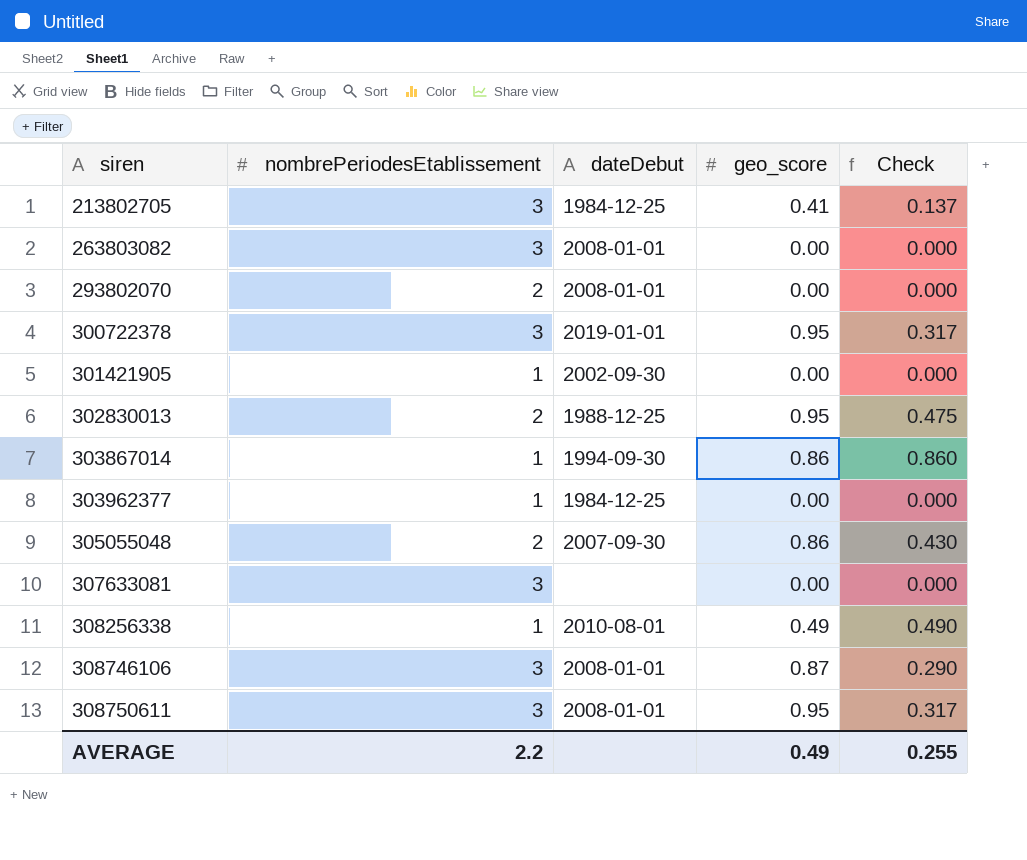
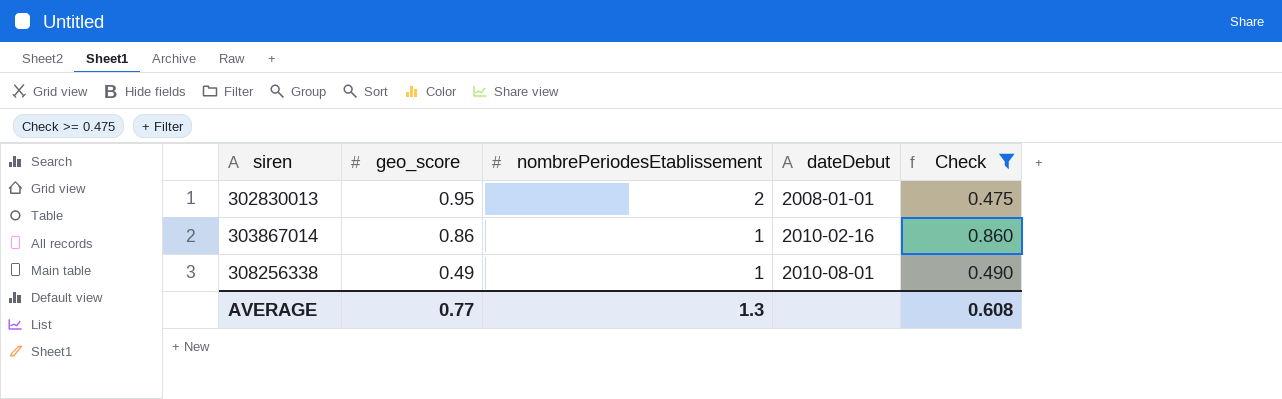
filter: none -> Check >= 0.475
column geo_score | position: 4 -> 2
302830013 | dateDebut: 1988-12-25 -> 2008-01-01
303867014 | dateDebut: 1994-09-30 -> 2010-02-16
AVERAGE | geo_score: 0.49 -> 0.77
AVERAGE | nombrePeriodesEtablissement: 2.2 -> 1.3
AVERAGE | Check: 0.255 -> 0.608

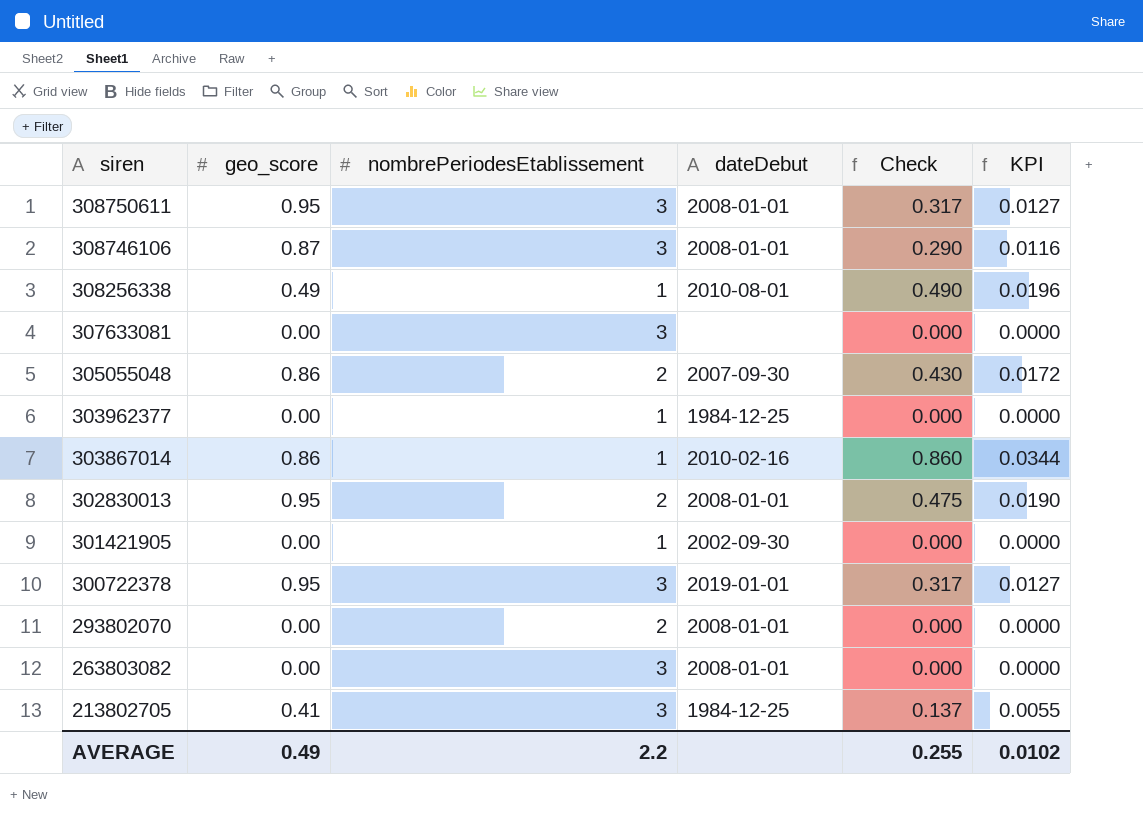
filter: Check >= 0.475 -> none
row order: siren ascending -> siren descending
column KPI | formula: none -> [Check] * 0.04
AVERAGE | geo_score: 0.77 -> 0.49
AVERAGE | nombrePeriodesEtablissement: 1.3 -> 2.2
AVERAGE | Check: 0.608 -> 0.255

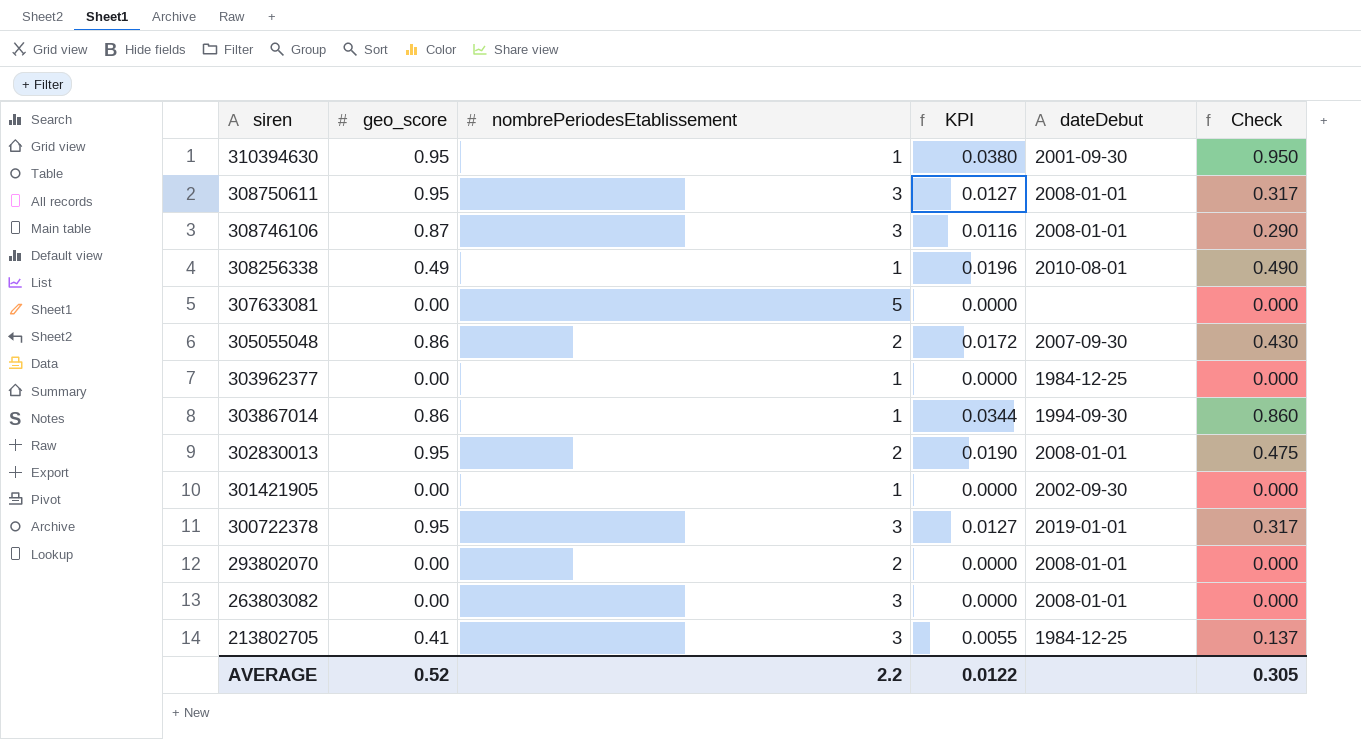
column KPI | position: 6 -> 4
row 310394630: none -> 0.95 | 1 | 0.0380 | 2001-09-30 | 0.950
307633081 | nombrePeriodesEtablissement: 3 -> 5
303867014 | dateDebut: 2010-02-16 -> 1994-09-30
AVERAGE | geo_score: 0.49 -> 0.52
AVERAGE | KPI: 0.0102 -> 0.0122
AVERAGE | Check: 0.255 -> 0.305

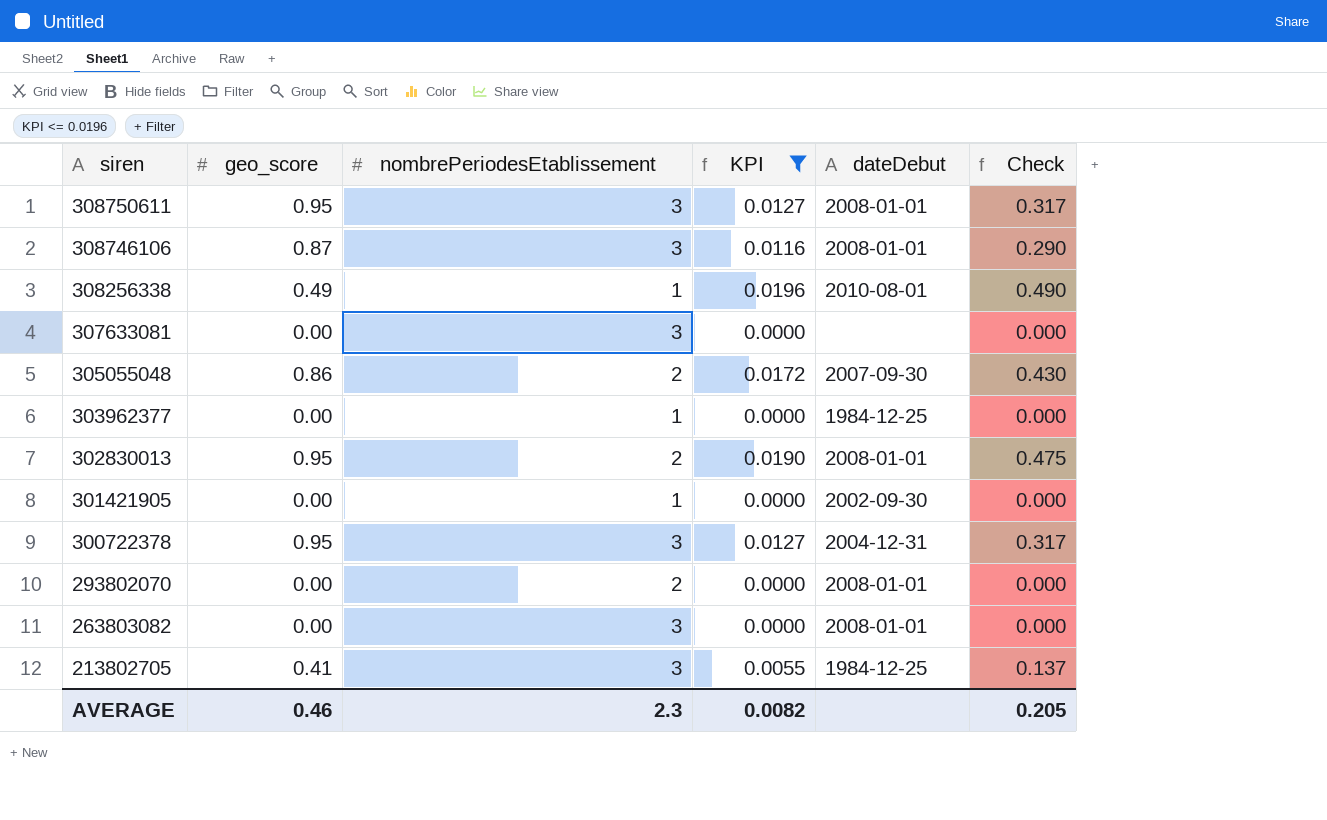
filter: none -> KPI <= 0.0196
307633081 | nombrePeriodesEtablissement: 5 -> 3
300722378 | dateDebut: 2019-01-01 -> 2004-12-31
AVERAGE | geo_score: 0.52 -> 0.46
AVERAGE | nombrePeriodesEtablissement: 2.2 -> 2.3
AVERAGE | KPI: 0.0122 -> 0.0082
AVERAGE | Check: 0.305 -> 0.205

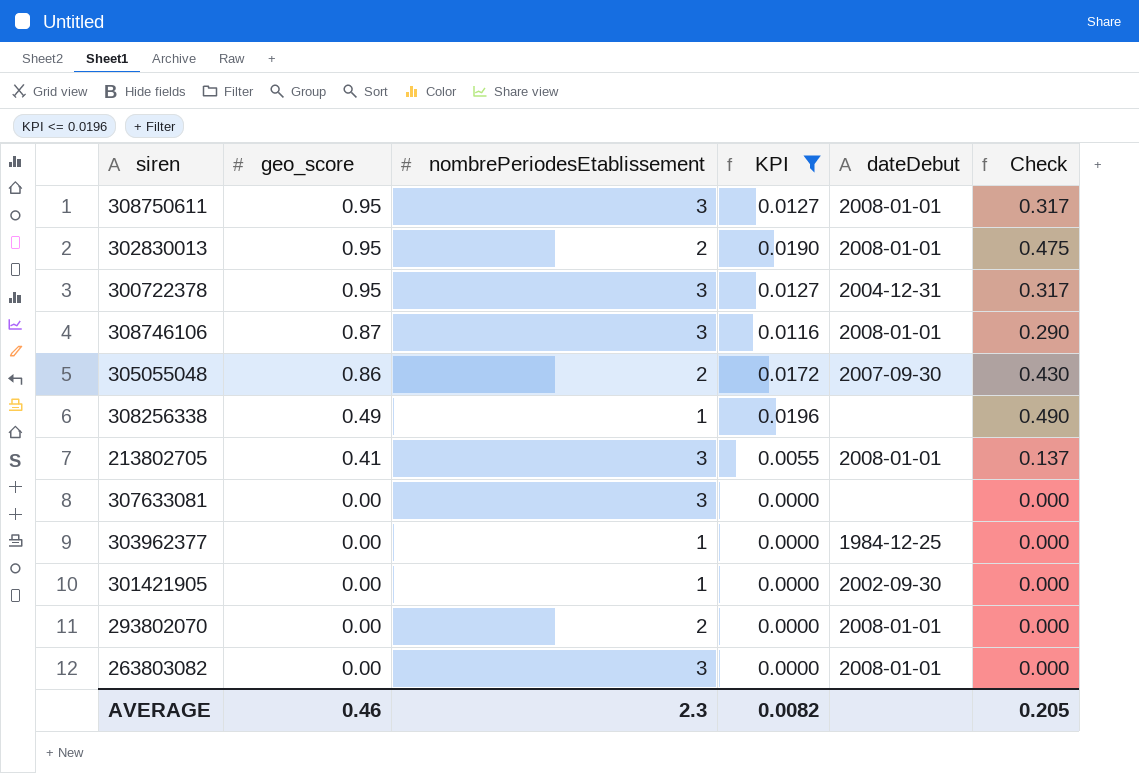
row order: siren descending -> geo_score descending
308256338 | dateDebut: 2010-08-01 -> none
213802705 | dateDebut: 1984-12-25 -> 2008-01-01

